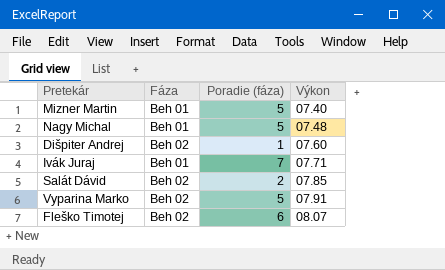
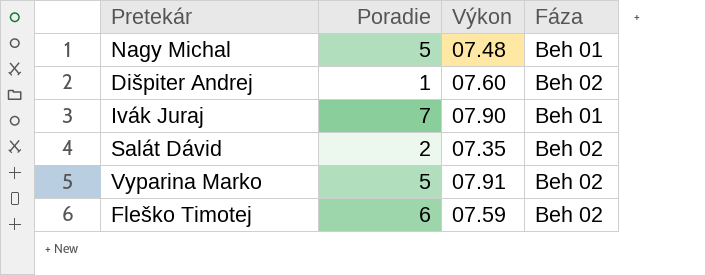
column name: Poradie (fáza) -> Poradie
column Fáza | position: 2 -> 4
row Mizner Martin: Beh 01 | 5 | 07.40 -> none
Ivák Juraj | Výkon: 07.71 -> 07.90
Salát Dávid | Výkon: 07.85 -> 07.35
Fleško Timotej | Výkon: 08.07 -> 07.59

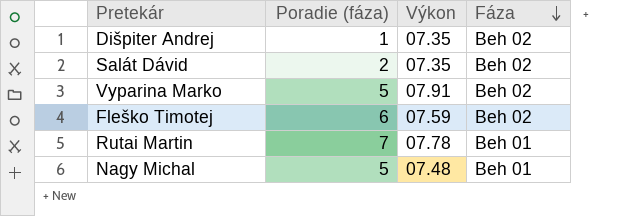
row order: none -> Fáza descending
column name: Poradie -> Poradie (fáza)
row Ivák Juraj: 7 | 07.90 | Beh 01 -> none
Dišpiter Andrej | Výkon: 07.60 -> 07.35
row Rutai Martin: none -> 7 | 07.78 | Beh 01

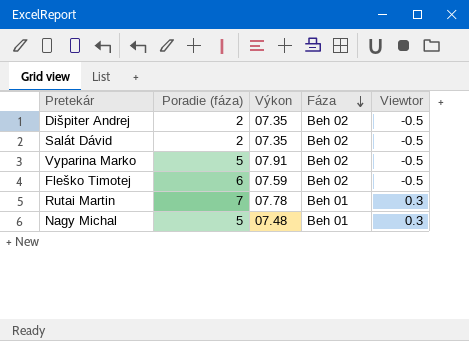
column Viewtor | position: none -> 5
Dišpiter Andrej | Poradie (fáza): 1 -> 2

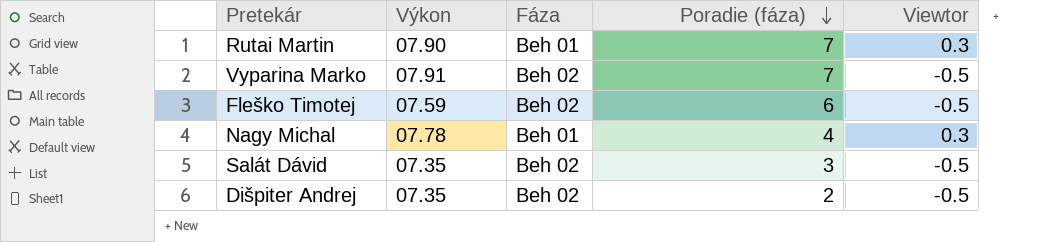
row order: Fáza descending -> Poradie (fáza) descending
column Poradie (fáza) | position: 2 -> 4
Rutai Martin | Výkon: 07.78 -> 07.90
Vyparina Marko | Poradie (fáza): 5 -> 7
Nagy Michal | Výkon: 07.48 -> 07.78
Nagy Michal | Poradie (fáza): 5 -> 4
Salát Dávid | Poradie (fáza): 2 -> 3

